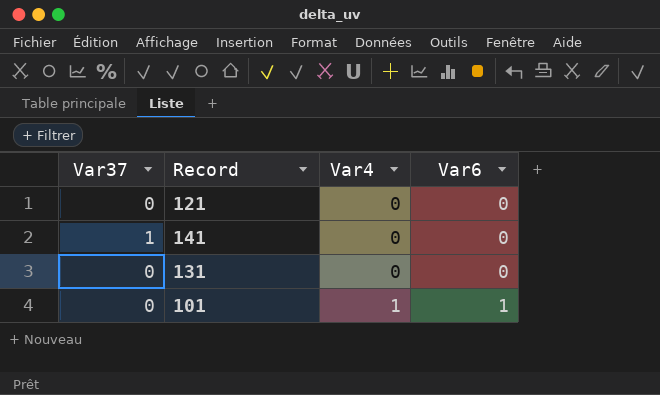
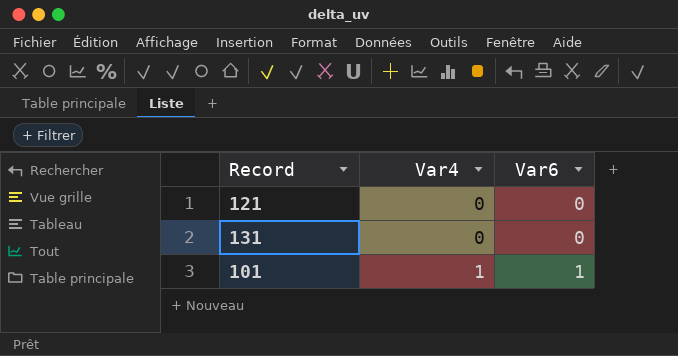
column Var37 | position: 1 -> none
row 141: 1 | 0 | 0 -> none

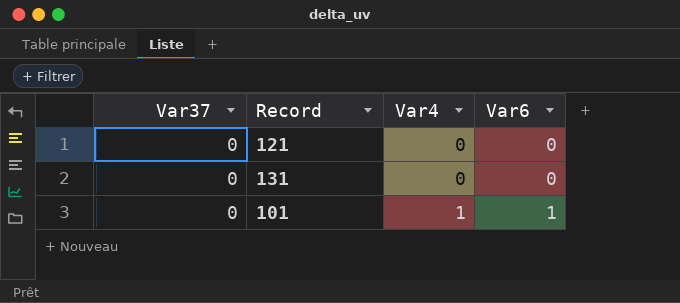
column Var37 | position: none -> 1

